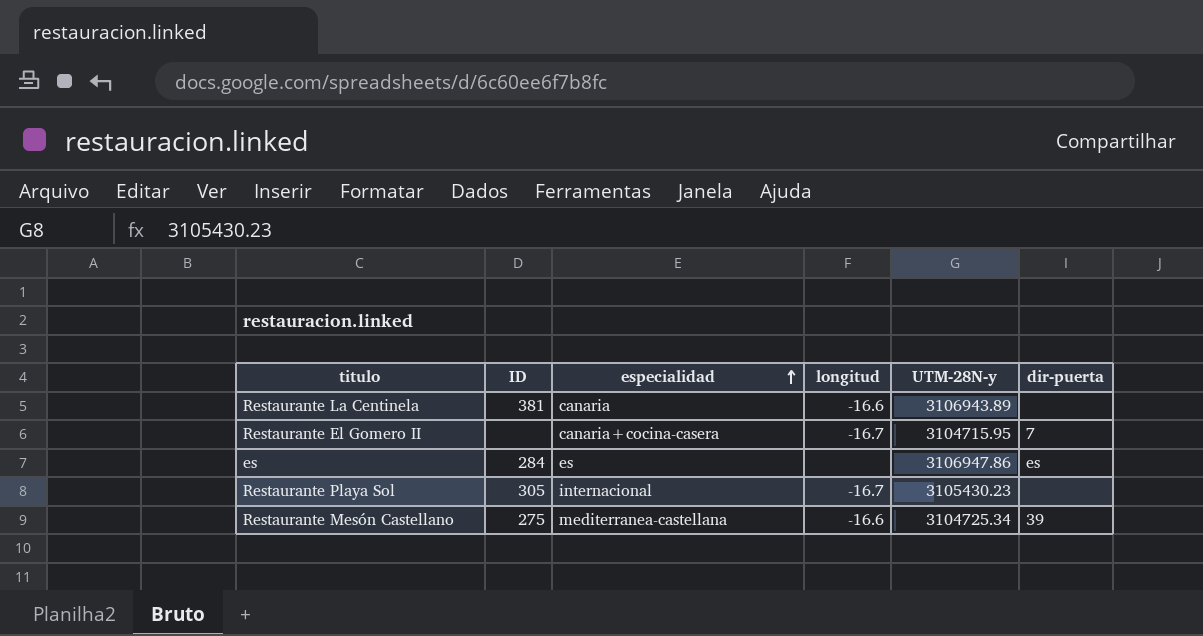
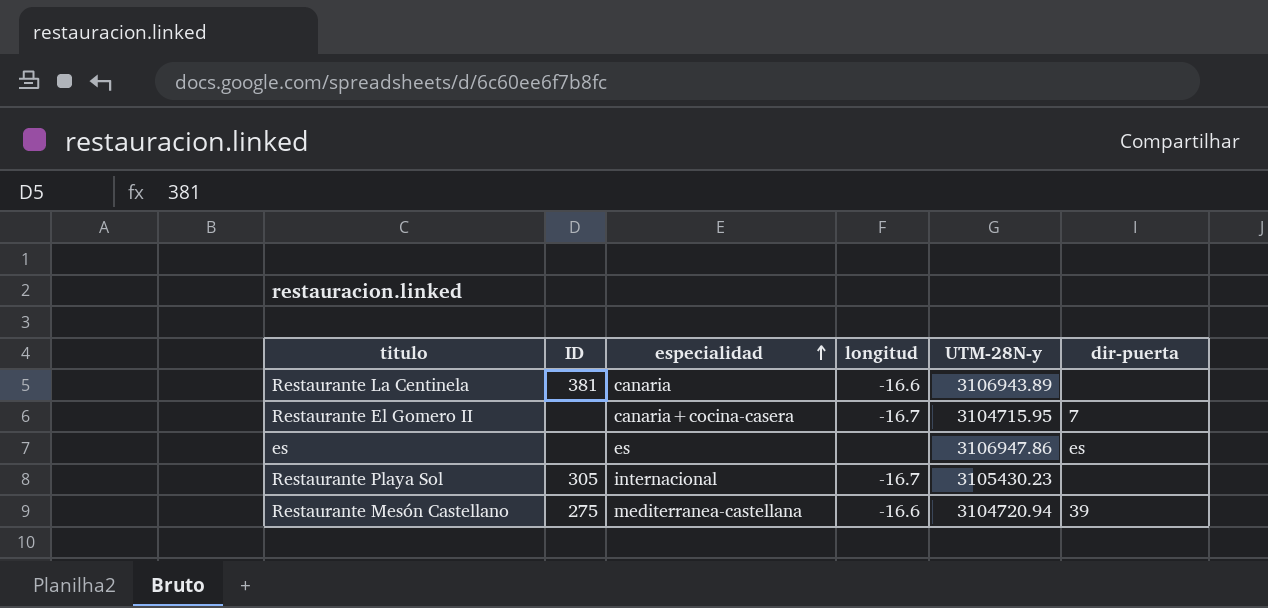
es | ID: 284 -> none
Restaurante Mesón Castellano | UTM-28N-y: 3104725.34 -> 3104720.94

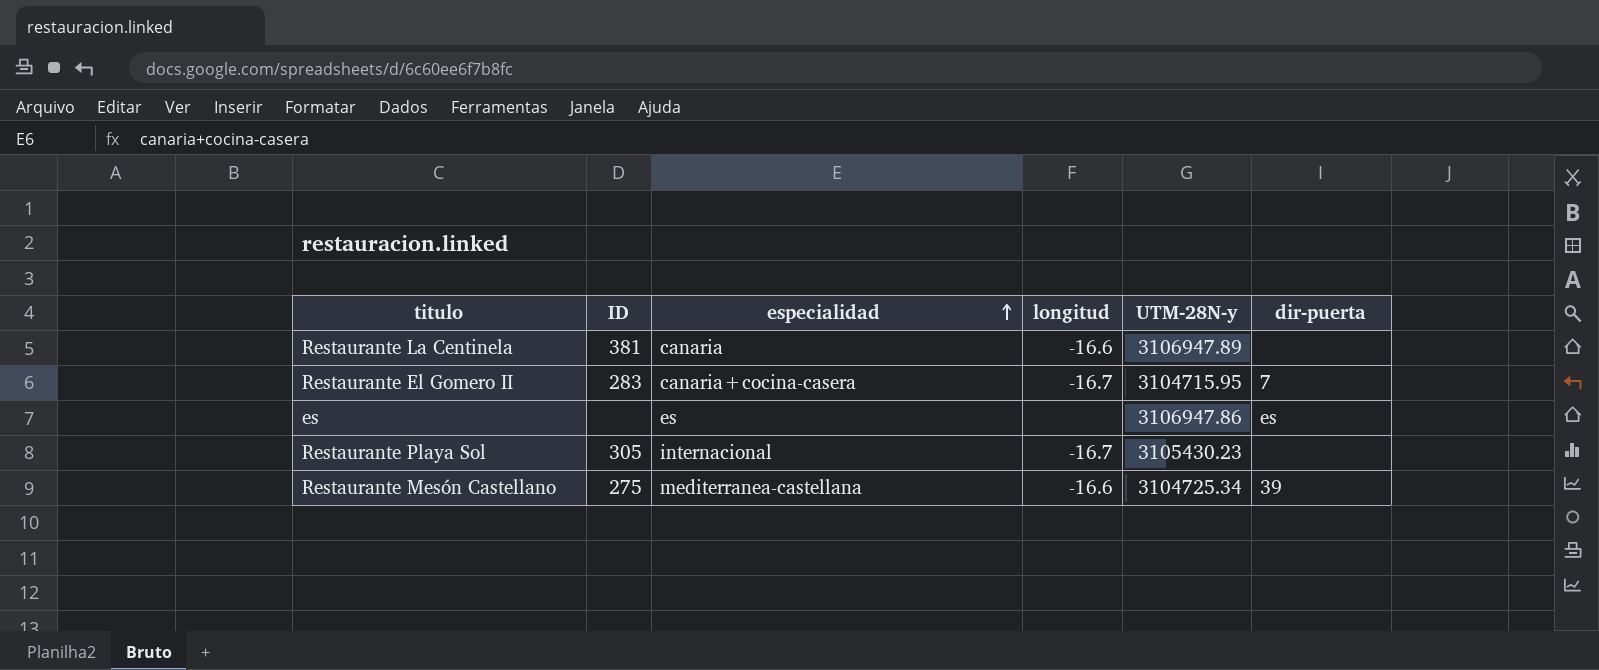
Restaurante La Centinela | UTM-28N-y: 3106943.89 -> 3106947.89
Restaurante El Gomero II | ID: none -> 283
Restaurante Mesón Castellano | UTM-28N-y: 3104720.94 -> 3104725.34

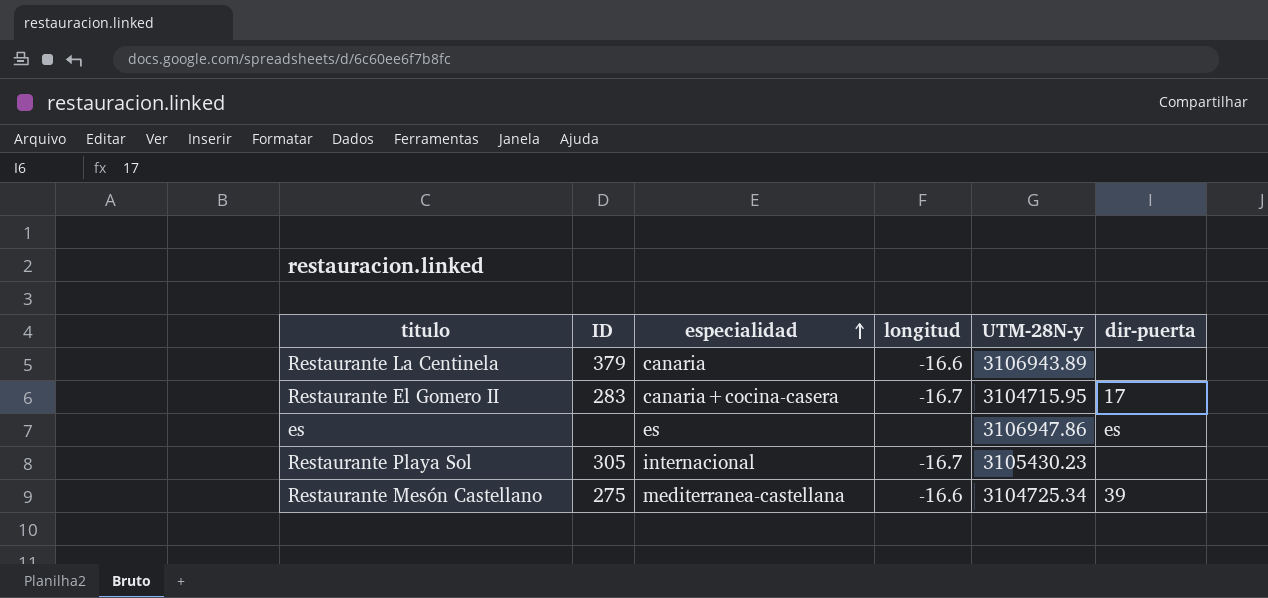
Restaurante La Centinela | ID: 381 -> 379
Restaurante La Centinela | UTM-28N-y: 3106947.89 -> 3106943.89
Restaurante El Gomero II | dir-puerta: 7 -> 17

